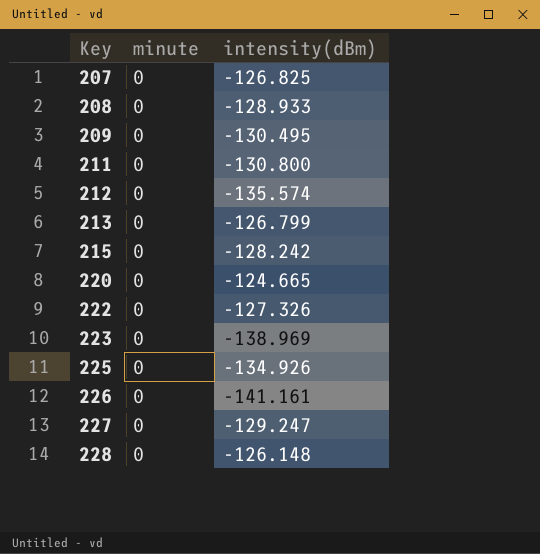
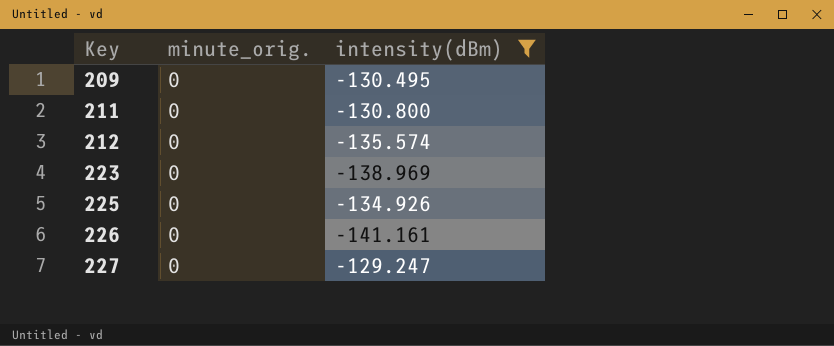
filter: none -> intensity(dBm) <= -129.247
column name: minute -> minute_orig.

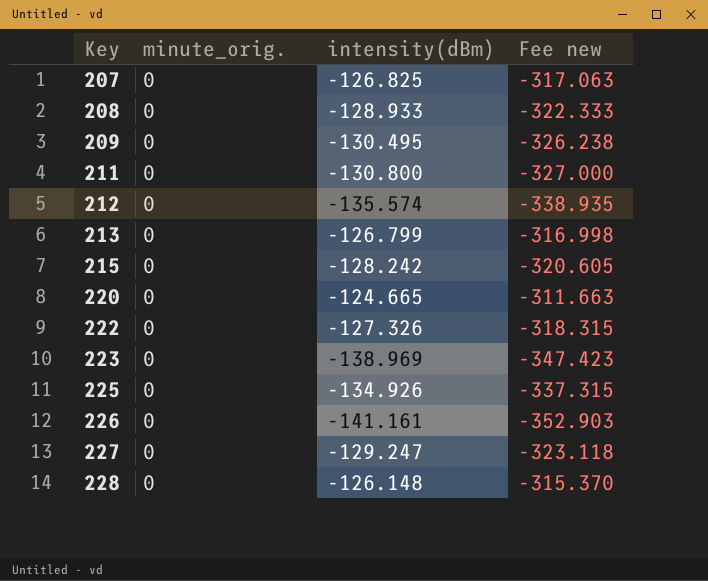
filter: intensity(dBm) <= -129.247 -> none
column Fee new | formula: none -> [intensity(dBm)] * 2.5

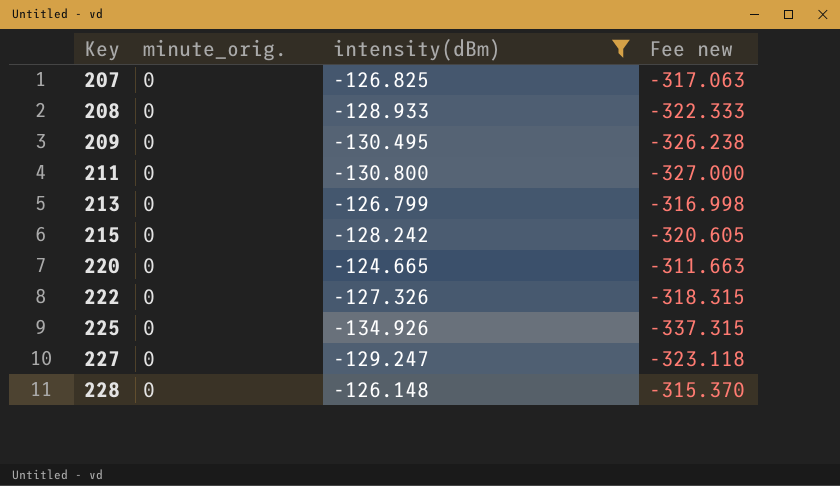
filter: none -> intensity(dBm) >= -134.926

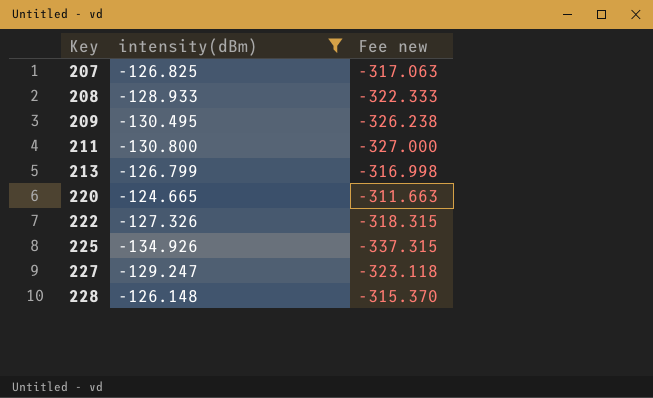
column minute_orig. | position: 2 -> none
row 215: 0 | -128.242 | -320.605 -> none

